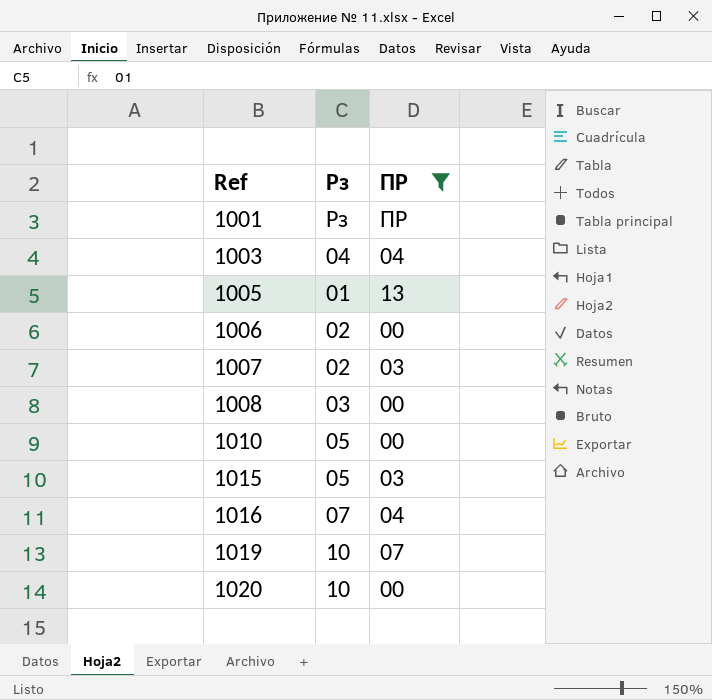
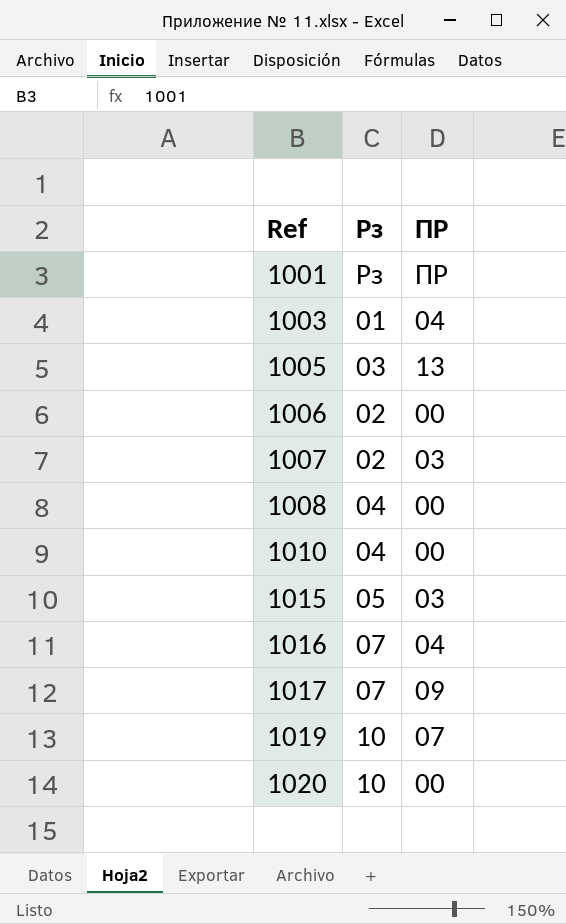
filter: ПР != 09 -> none
1003 | Рз: 04 -> 01
1005 | Рз: 01 -> 03
1008 | Рз: 03 -> 04
1010 | Рз: 05 -> 04

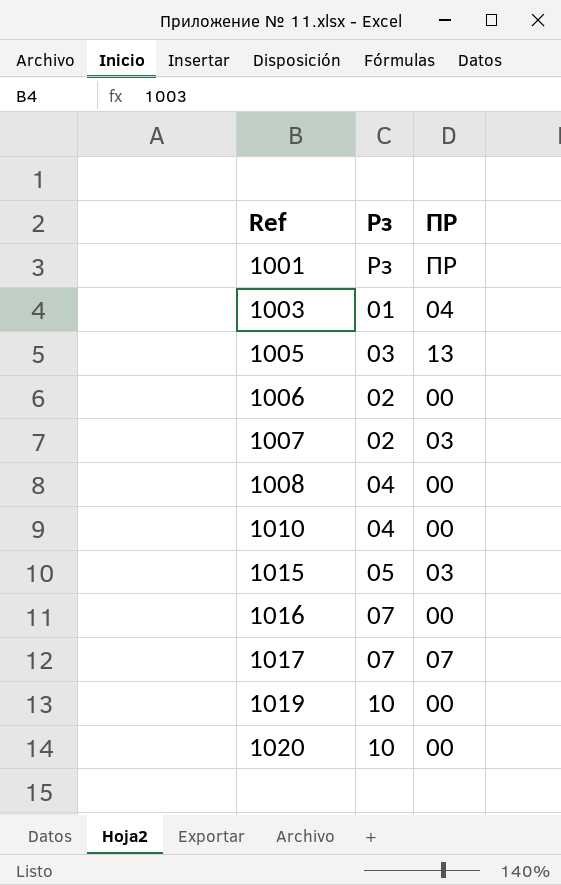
1016 | ПР: 04 -> 00
1017 | ПР: 09 -> 07
1019 | ПР: 07 -> 00

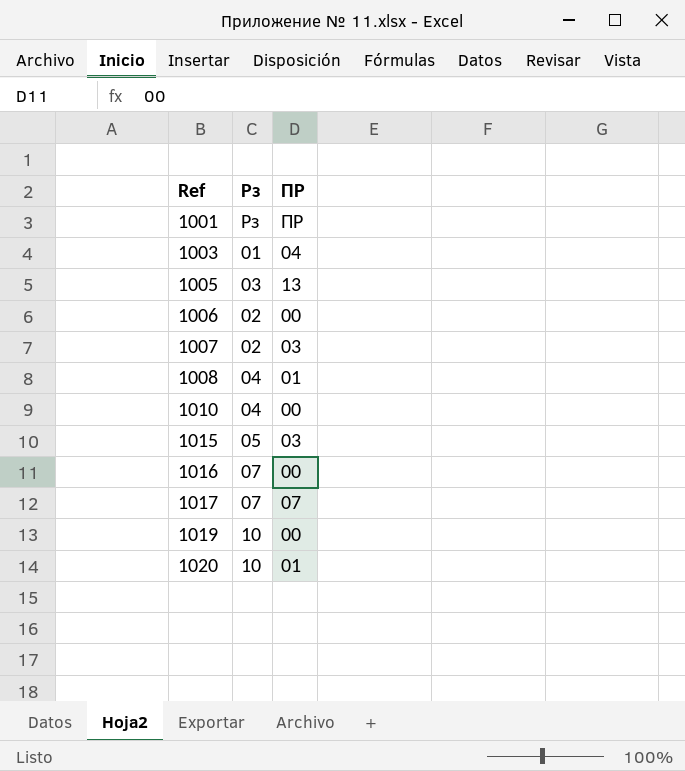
1008 | ПР: 00 -> 01
1020 | ПР: 00 -> 01

